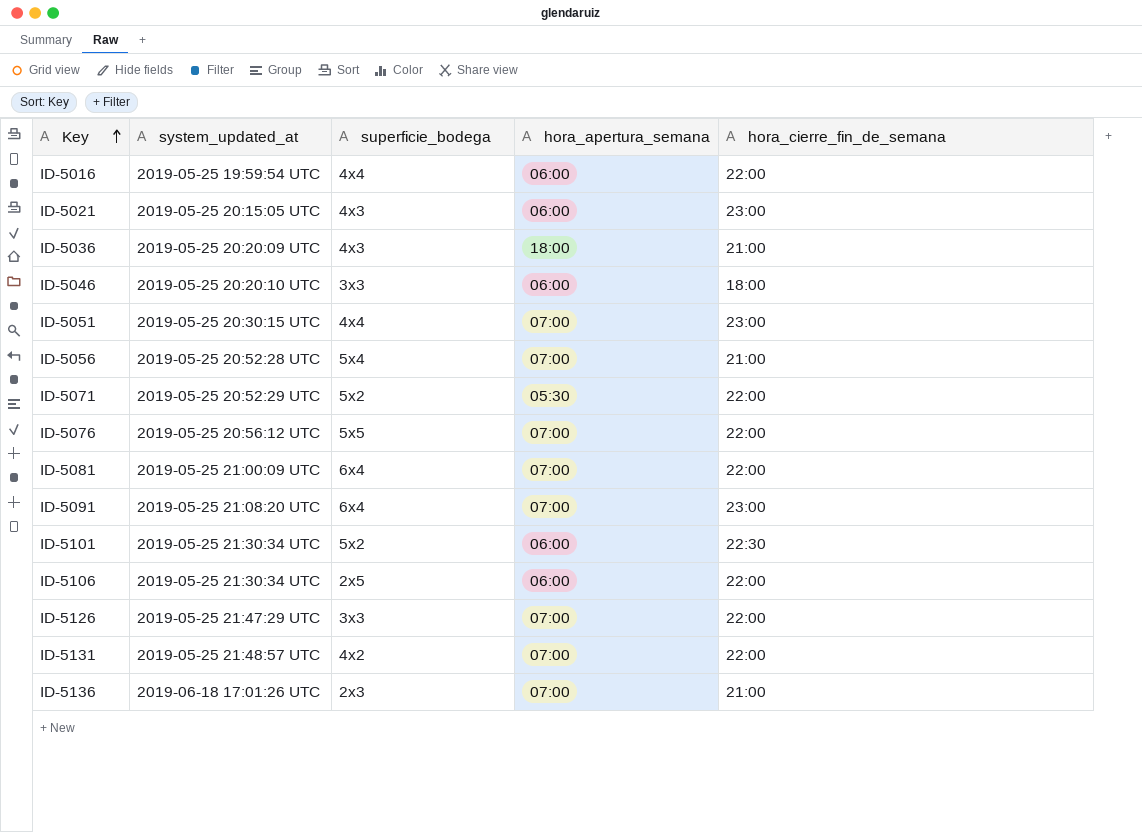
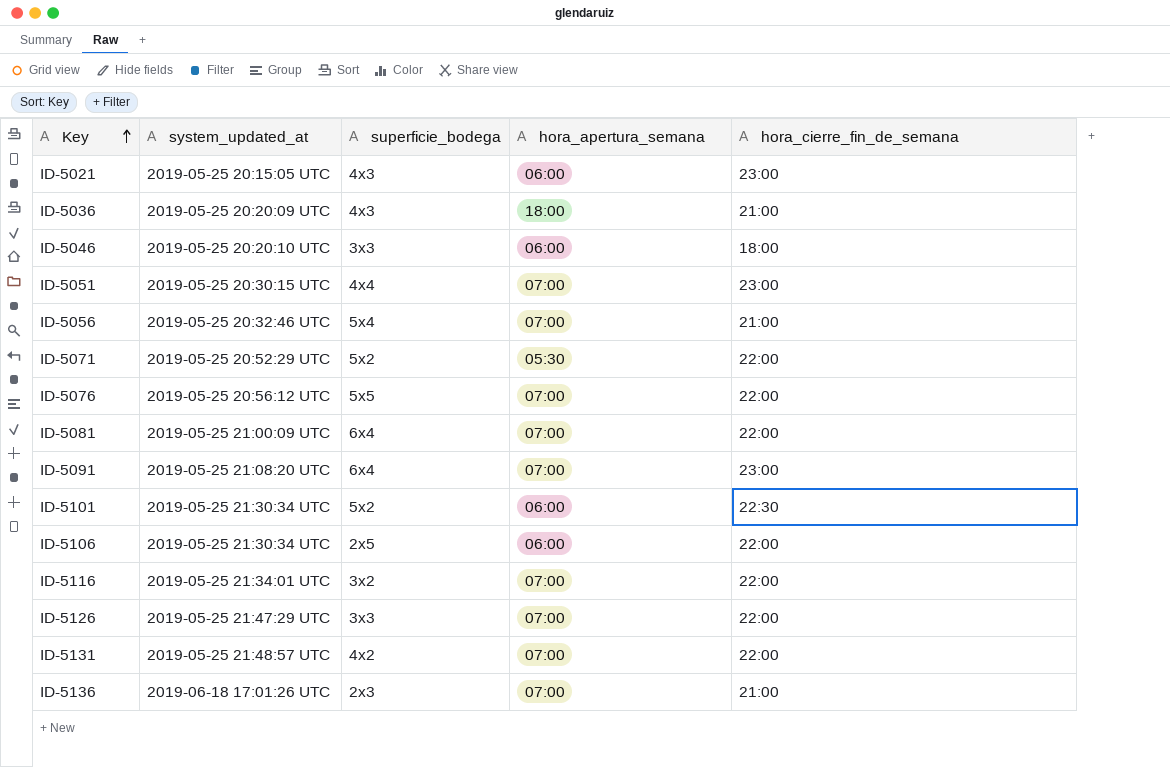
row ID-5016: 2019-05-25 19:59:54 UTC | 4x4 | 06:00 | 22:00 -> none
ID-5056 | system_updated_at: 2019-05-25 20:52:28 UTC -> 2019-05-25 20:32:46 UTC
row ID-5116: none -> 2019-05-25 21:34:01 UTC | 3x2 | 07:00 | 22:00

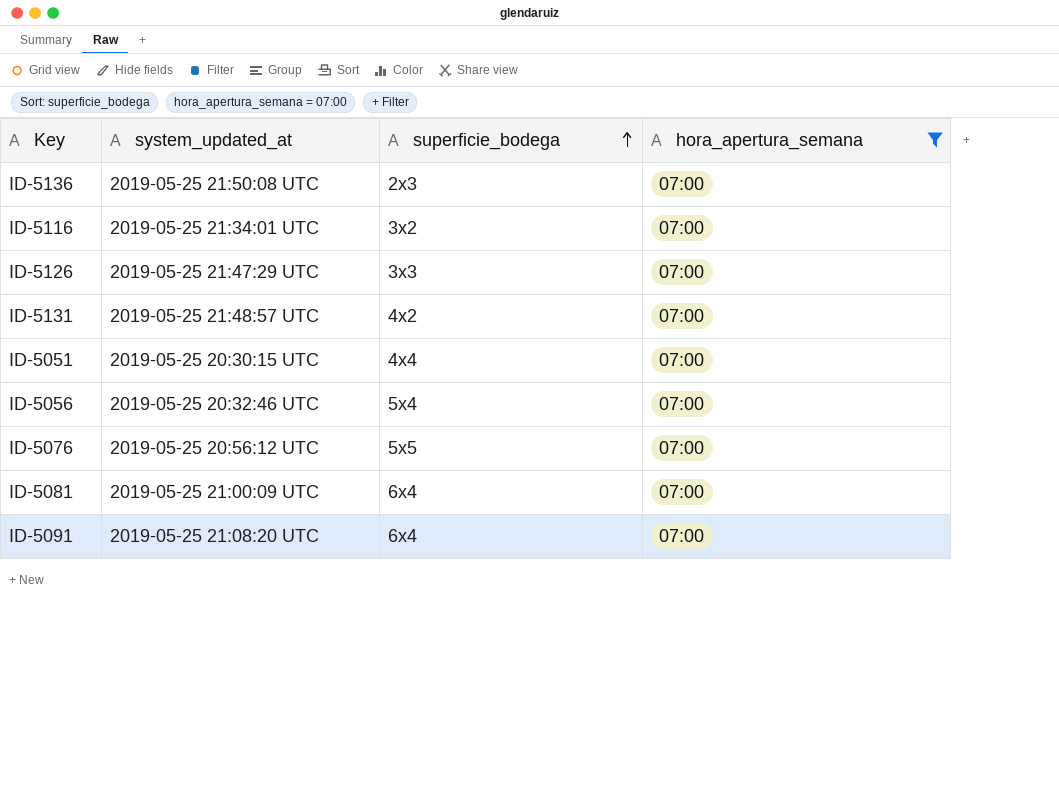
filter: none -> hora_apertura_semana = 07:00
row order: Key ascending -> superficie_bodega ascending
column hora_cierre_fin_de_semana | position: 5 -> none
ID-5136 | system_updated_at: 2019-06-18 17:01:26 UTC -> 2019-05-25 21:50:08 UTC

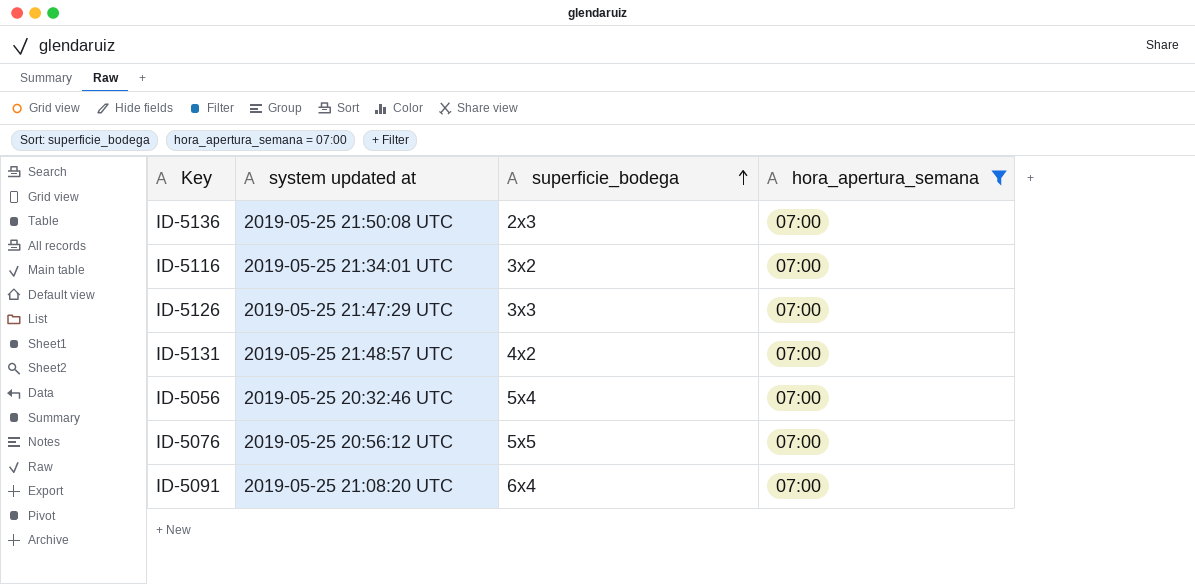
column name: system_updated_at -> system updated at
row ID-5051: 2019-05-25 20:30:15 UTC | 4x4 | 07:00 -> none
row ID-5081: 2019-05-25 21:00:09 UTC | 6x4 | 07:00 -> none

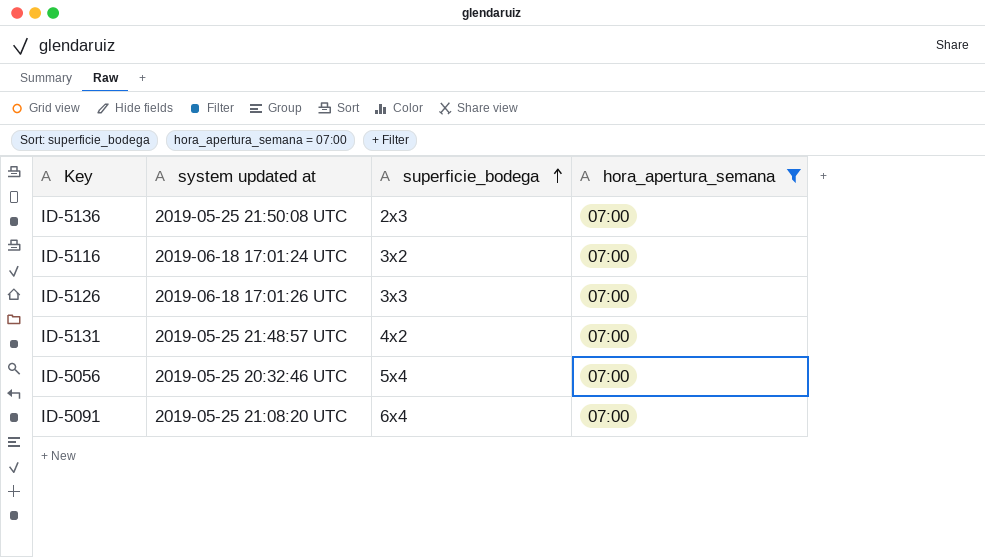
row ID-5076: 2019-05-25 20:56:12 UTC | 5x5 | 07:00 -> none
ID-5116 | system updated at: 2019-05-25 21:34:01 UTC -> 2019-06-18 17:01:24 UTC
ID-5126 | system updated at: 2019-05-25 21:47:29 UTC -> 2019-06-18 17:01:26 UTC

